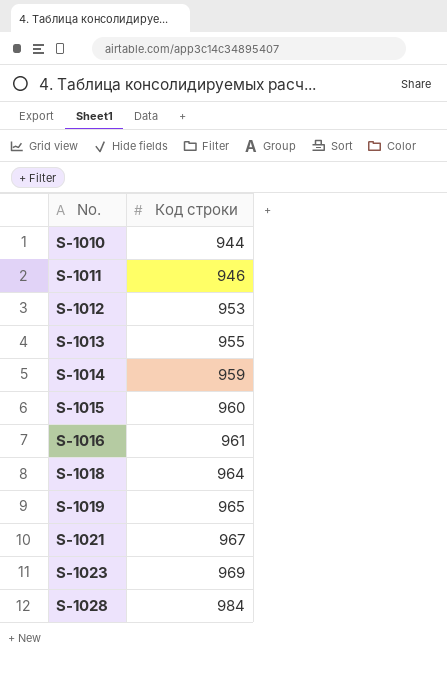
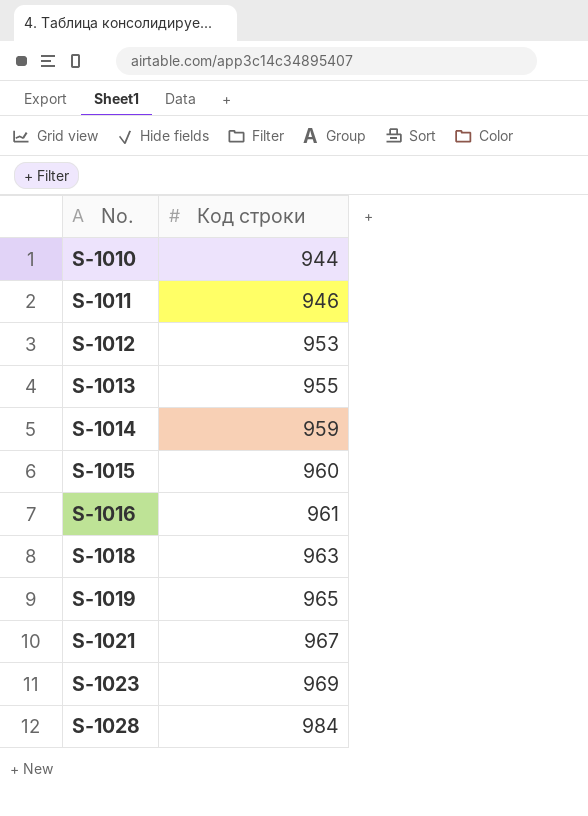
S-1018 | Код строки: 964 -> 963

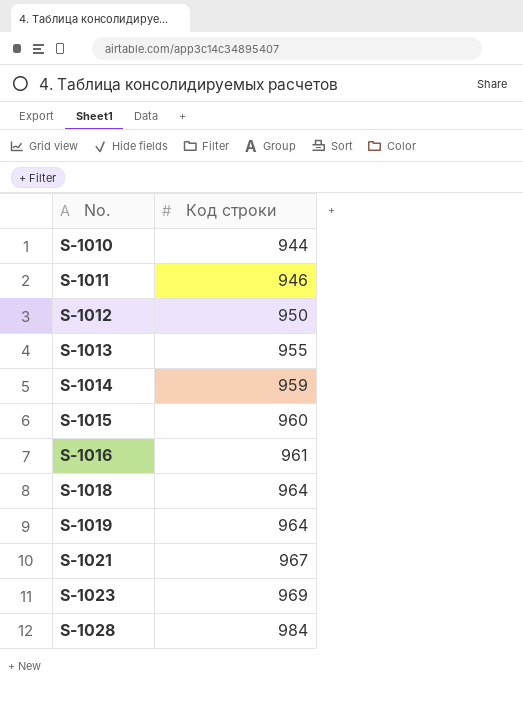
S-1012 | Код строки: 953 -> 950
S-1018 | Код строки: 963 -> 964
S-1019 | Код строки: 965 -> 964

